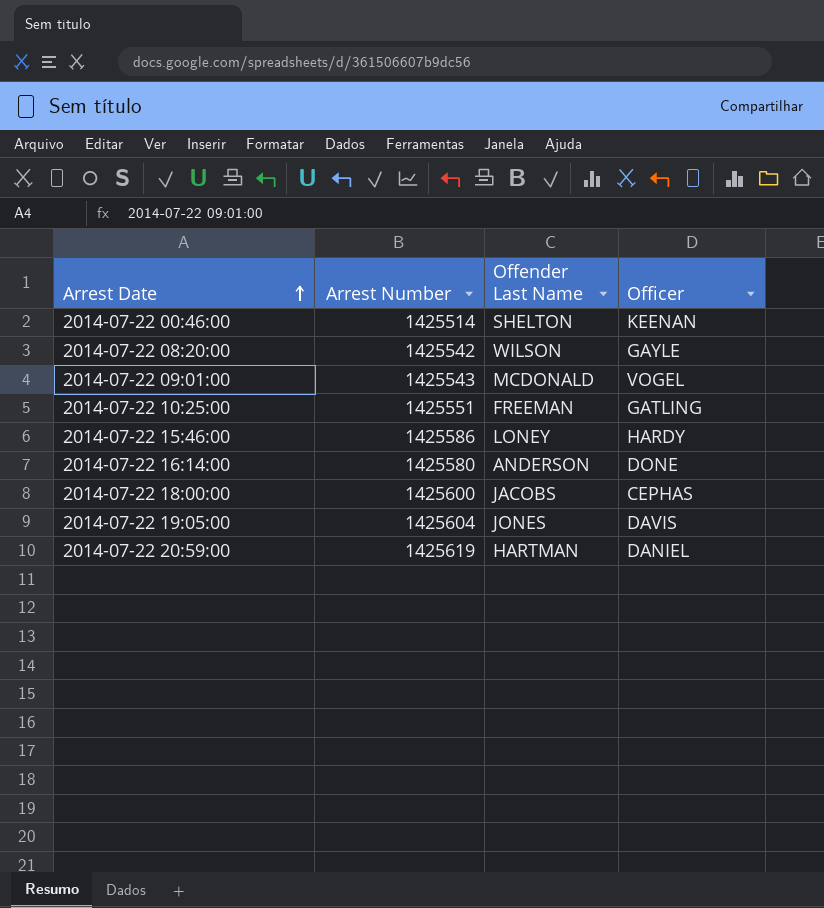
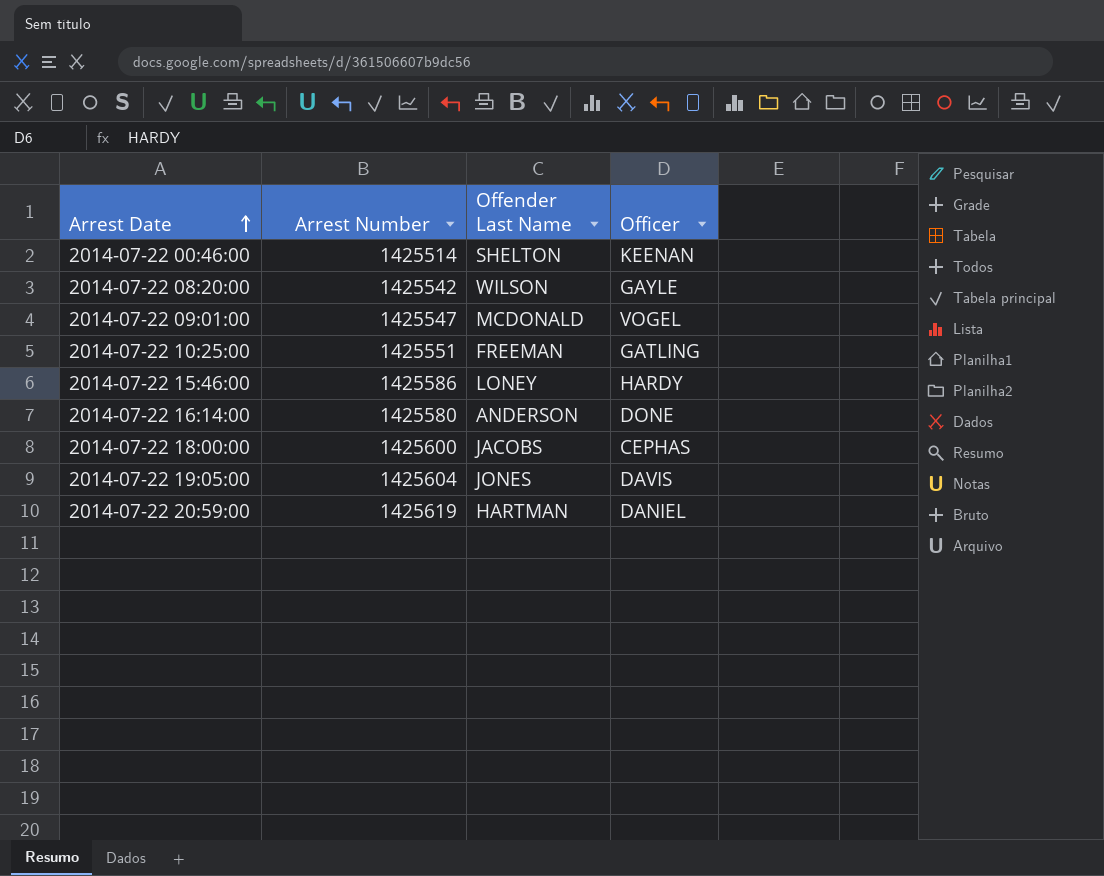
2014-07-22 09:01:00 | Arrest Number: 1425543 -> 1425547

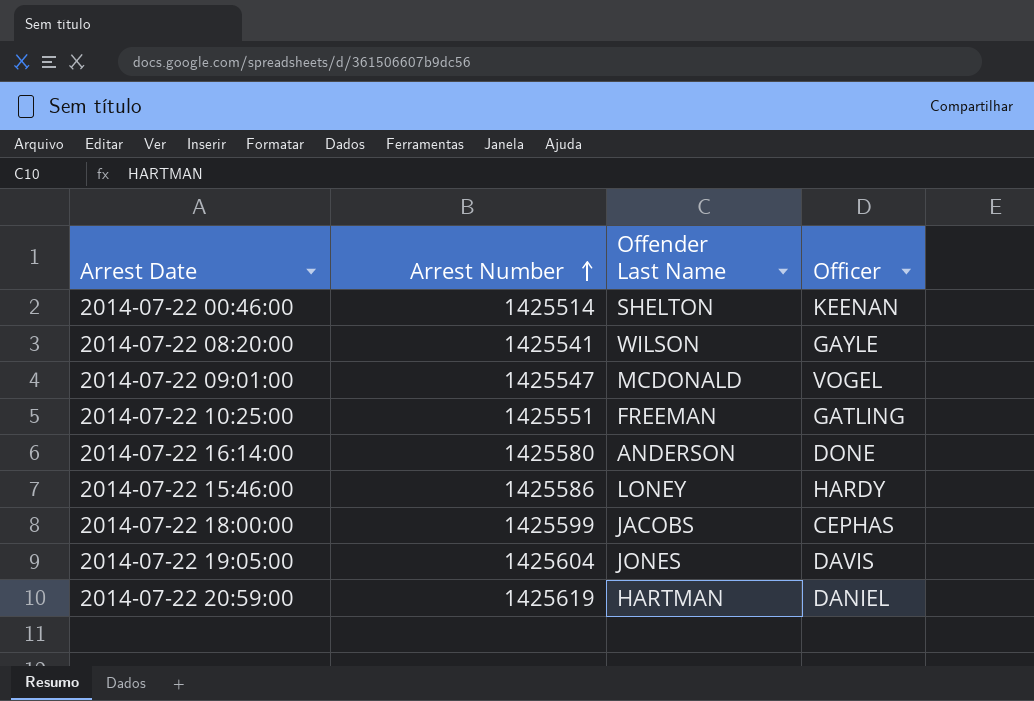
row order: Arrest Date ascending -> Arrest Number ascending
2014-07-22 08:20:00 | Arrest Number: 1425542 -> 1425541
2014-07-22 18:00:00 | Arrest Number: 1425600 -> 1425599

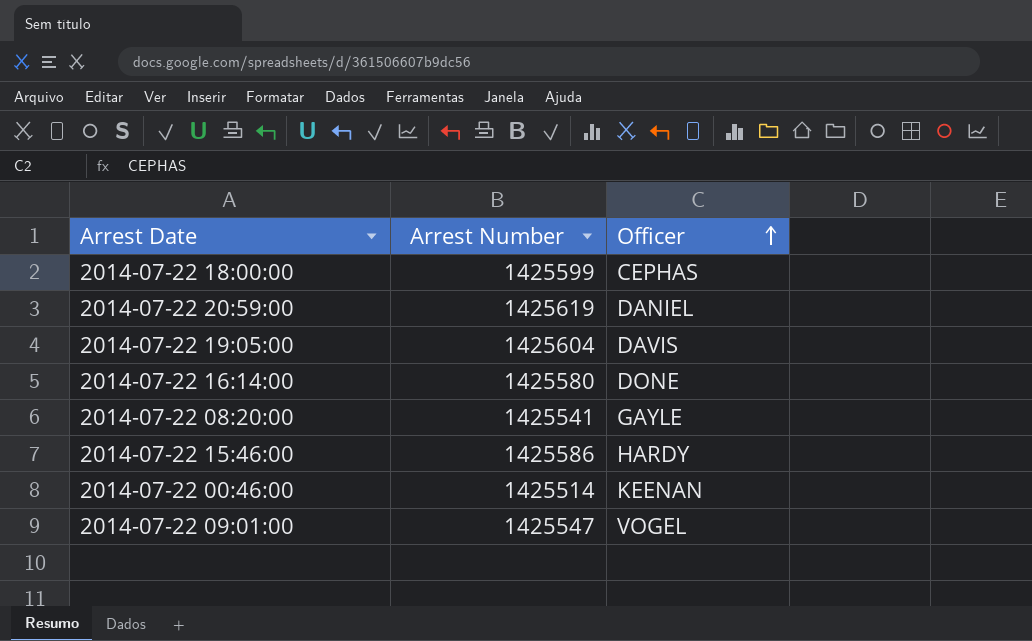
row order: Arrest Number ascending -> Officer ascending
column Offender Last Name | position: 3 -> none
row 2014-07-22 10:25:00: 1425551 | FREEMAN | GATLING -> none

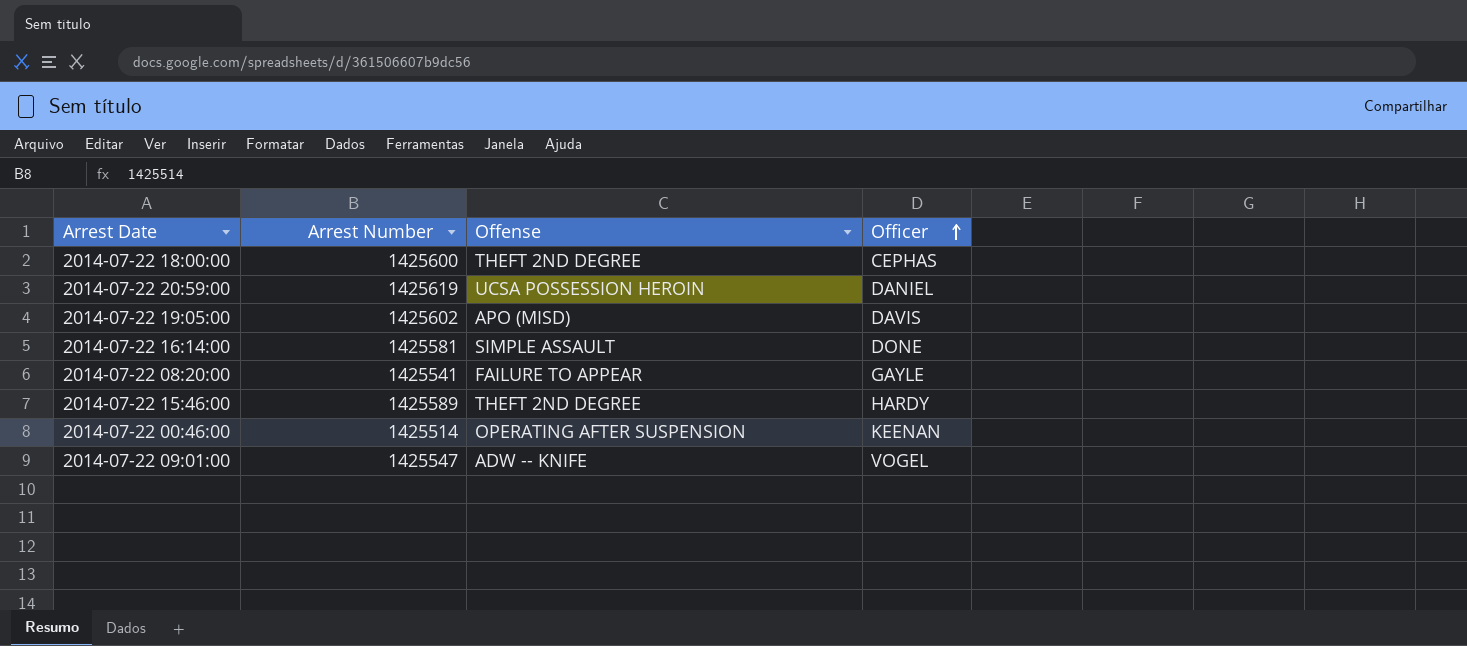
column Offense | position: none -> 3
2014-07-22 18:00:00 | Arrest Number: 1425599 -> 1425600
2014-07-22 19:05:00 | Arrest Number: 1425604 -> 1425602
2014-07-22 16:14:00 | Arrest Number: 1425580 -> 1425581
2014-07-22 15:46:00 | Arrest Number: 1425586 -> 1425589

